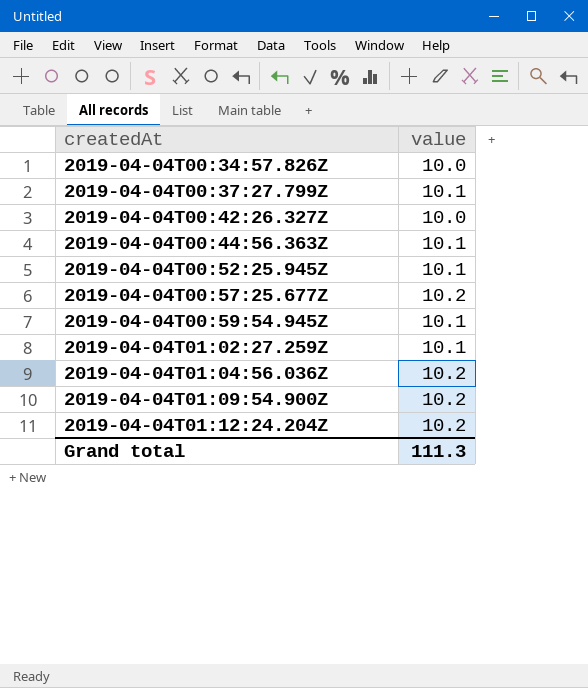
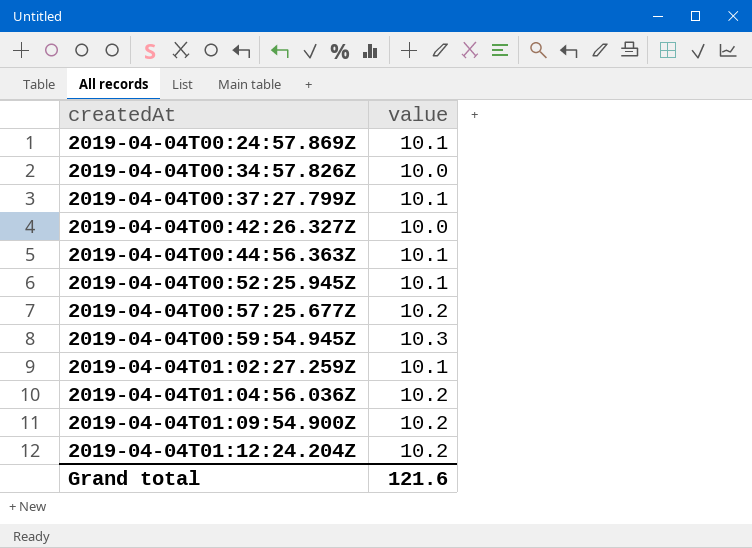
row 2019-04-04T00:24:57.869Z: none -> 10.1
2019-04-04T00:59:54.945Z | value: 10.1 -> 10.3
Grand total | value: 111.3 -> 121.6

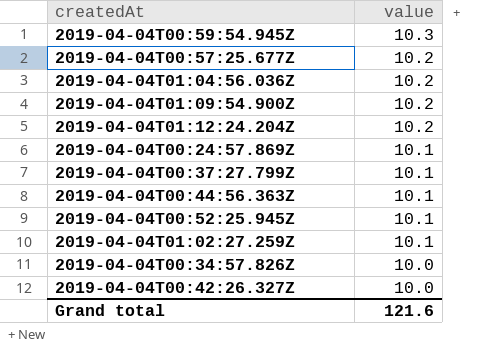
row order: createdAt ascending -> value descending

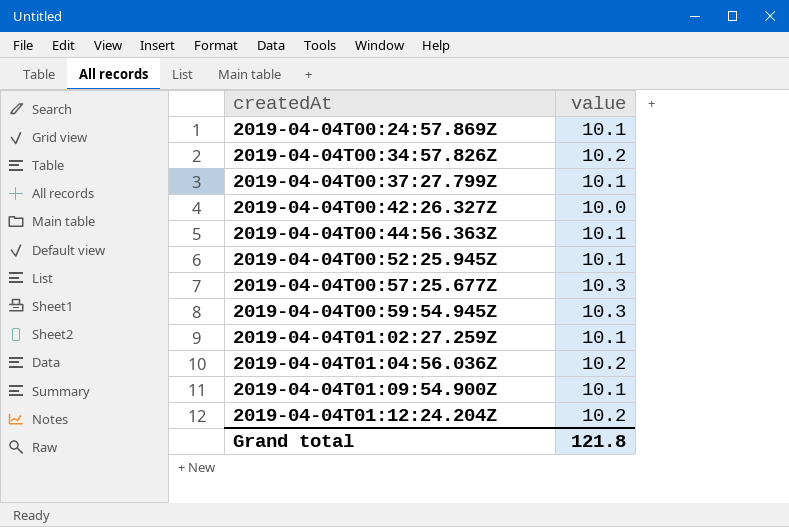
row order: value descending -> createdAt ascending
2019-04-04T00:34:57.826Z | value: 10.0 -> 10.2
2019-04-04T00:57:25.677Z | value: 10.2 -> 10.3
2019-04-04T01:09:54.900Z | value: 10.2 -> 10.1
Grand total | value: 121.6 -> 121.8

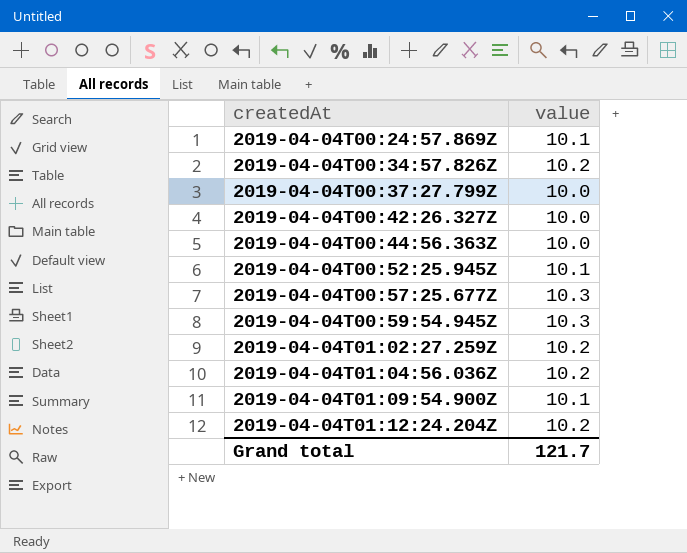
2019-04-04T00:37:27.799Z | value: 10.1 -> 10.0
2019-04-04T00:44:56.363Z | value: 10.1 -> 10.0
2019-04-04T01:02:27.259Z | value: 10.1 -> 10.2
Grand total | value: 121.8 -> 121.7

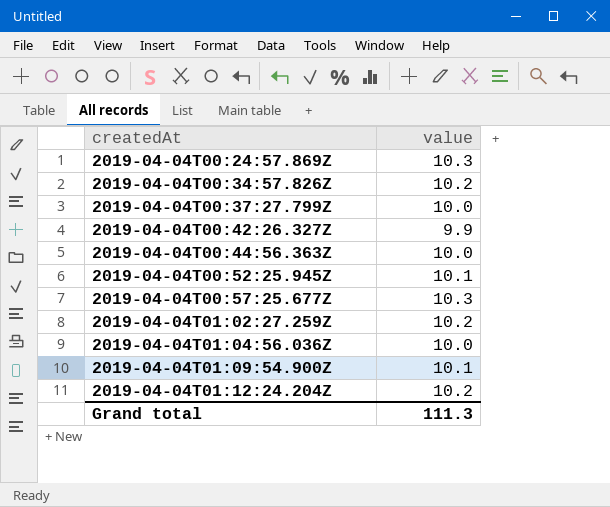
row 2019-04-04T00:59:54.945Z: 10.3 -> none
2019-04-04T00:24:57.869Z | value: 10.1 -> 10.3
2019-04-04T00:42:26.327Z | value: 10.0 -> 9.9
2019-04-04T01:04:56.036Z | value: 10.2 -> 10.0
Grand total | value: 121.7 -> 111.3

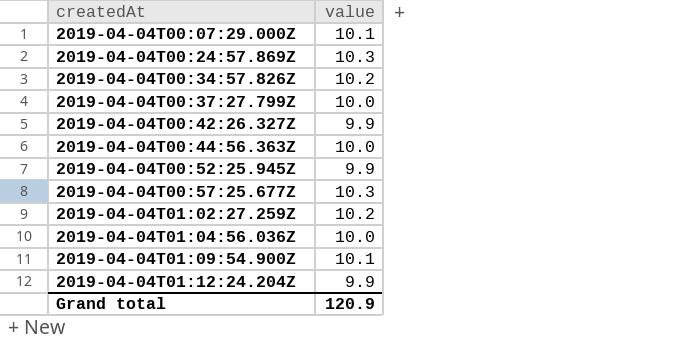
row 2019-04-04T00:07:29.000Z: none -> 10.1
2019-04-04T00:52:25.945Z | value: 10.1 -> 9.9
2019-04-04T01:12:24.204Z | value: 10.2 -> 9.9
Grand total | value: 111.3 -> 120.9

